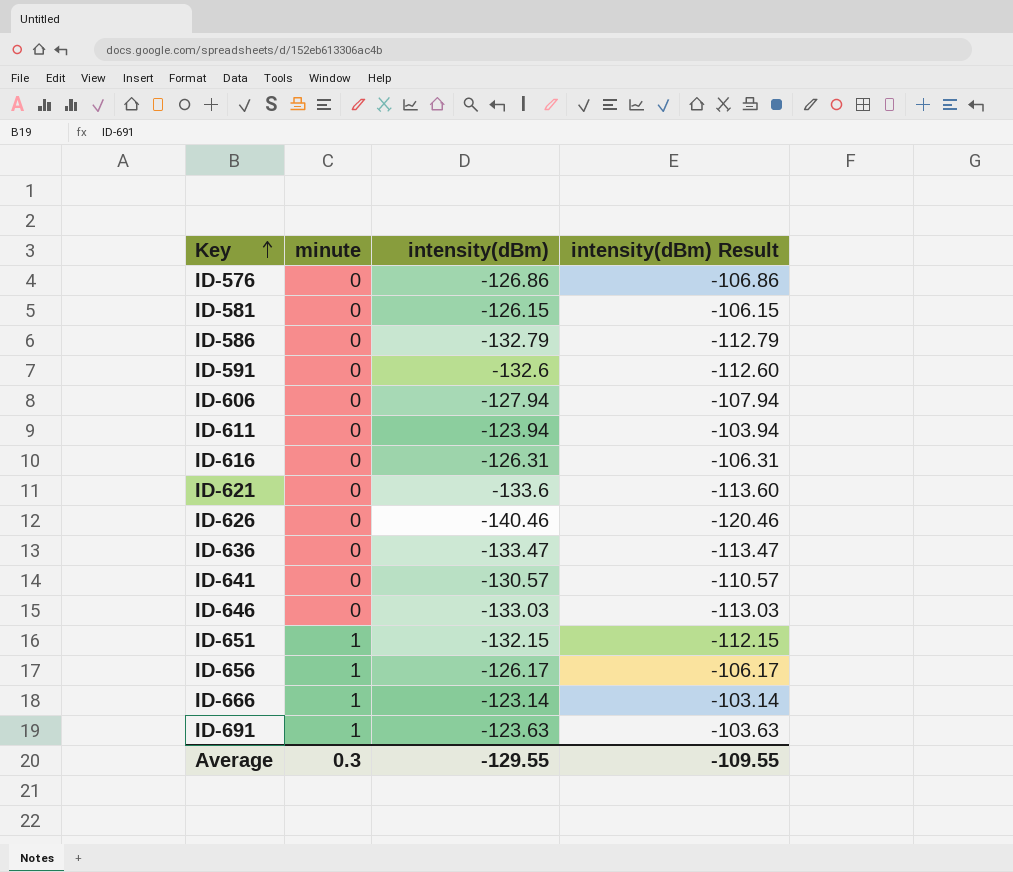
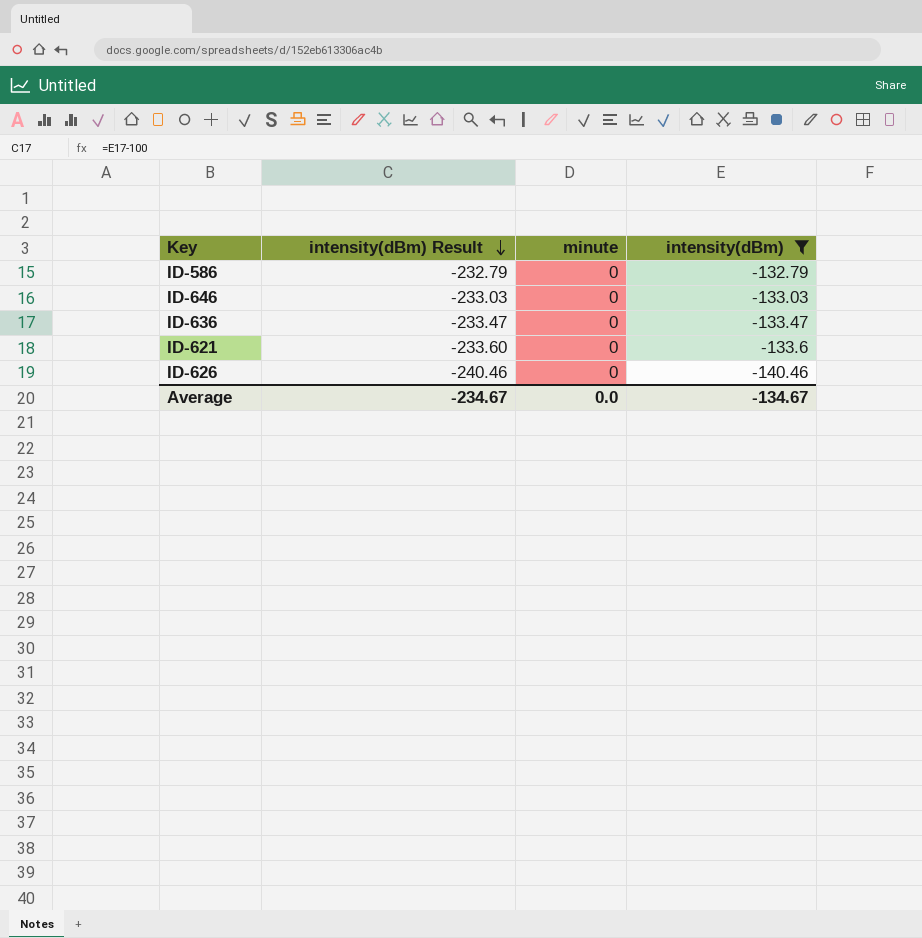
filter: none -> intensity(dBm) <= -132.79
row order: Key ascending -> intensity(dBm) Result descending
column intensity(dBm) Result | formula: [intensity(dBm)] + 20 -> [intensity(dBm)] - 100
column intensity(dBm) Result | position: 4 -> 2
Average | intensity(dBm) Result: -109.55 -> -234.67
Average | minute: 0.3 -> 0.0
Average | intensity(dBm): -129.55 -> -134.67

